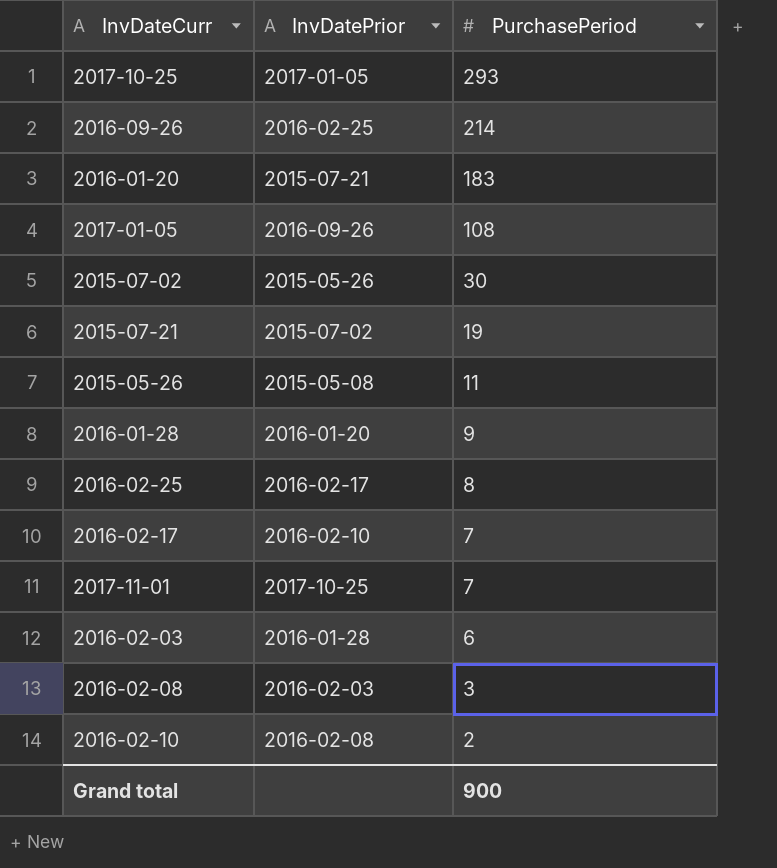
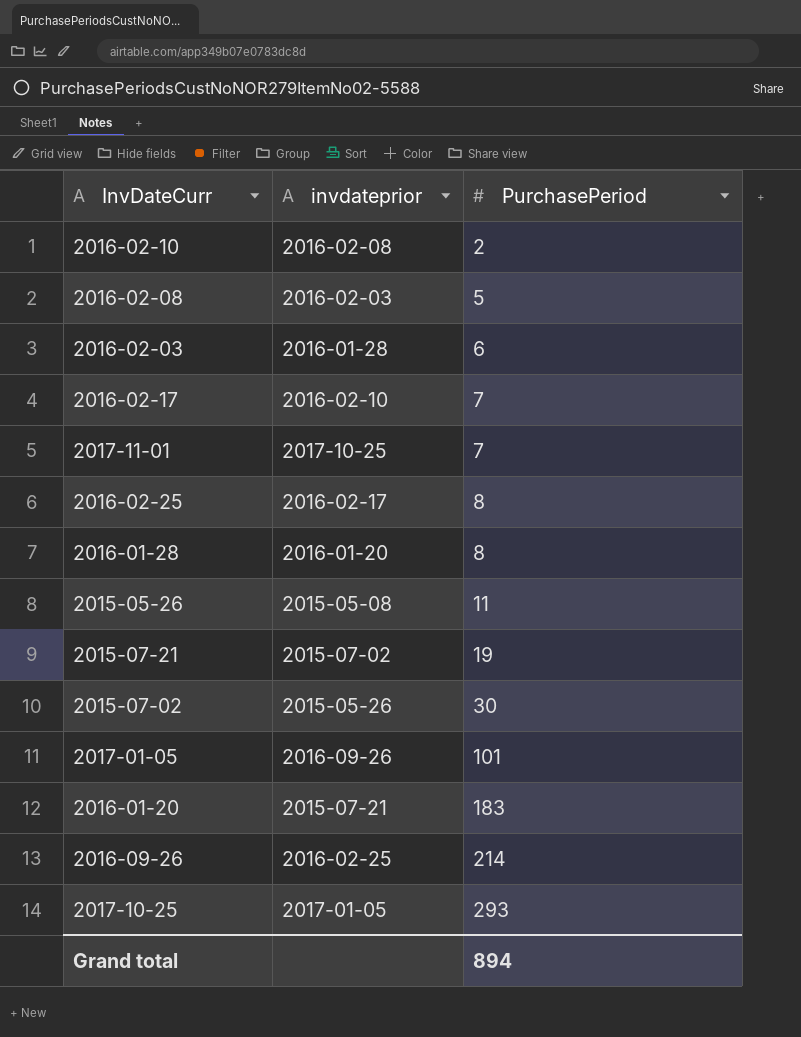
row order: PurchasePeriod descending -> PurchasePeriod ascending
column name: InvDatePrior -> invdateprior
2016-02-08 | PurchasePeriod: 3 -> 5
2016-01-28 | PurchasePeriod: 9 -> 8
2017-01-05 | PurchasePeriod: 108 -> 101
Grand total | PurchasePeriod: 900 -> 894

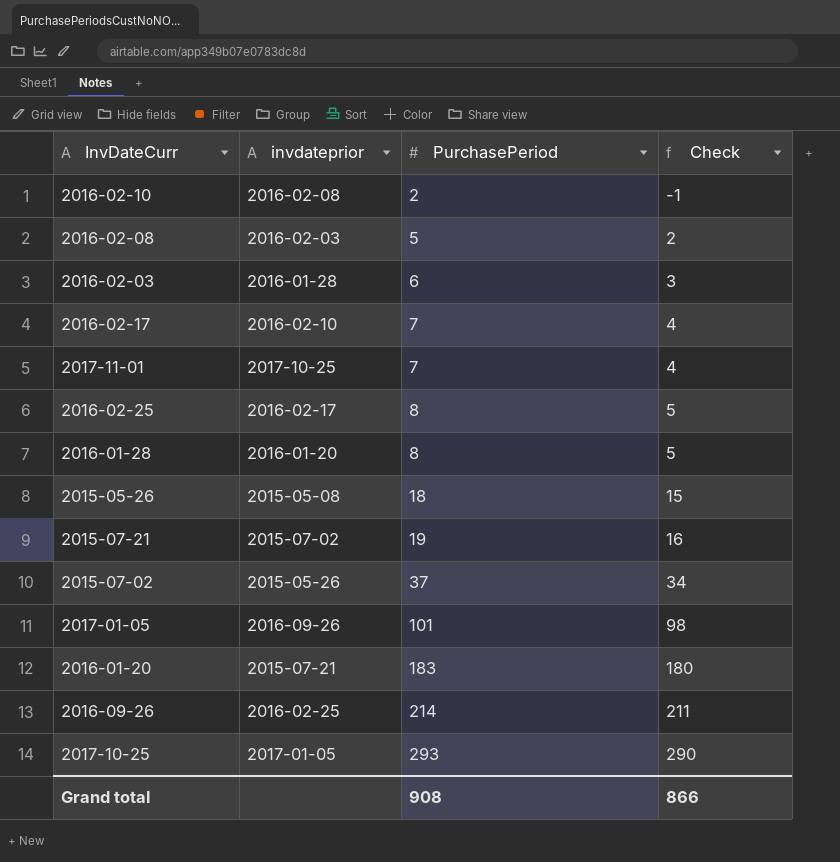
column Check | formula: none -> [PurchasePeriod] - 3
2015-05-26 | PurchasePeriod: 11 -> 18
2015-07-02 | PurchasePeriod: 30 -> 37
Grand total | PurchasePeriod: 894 -> 908

